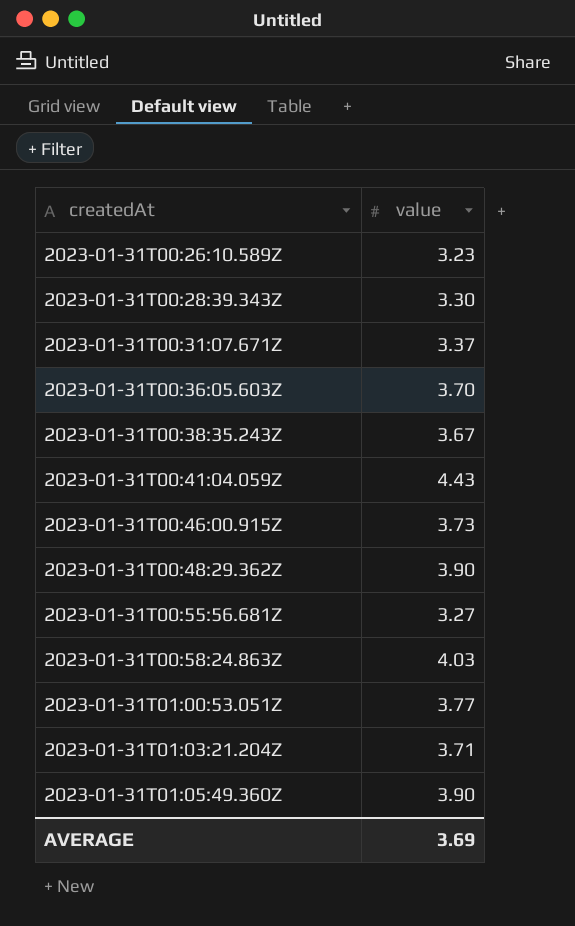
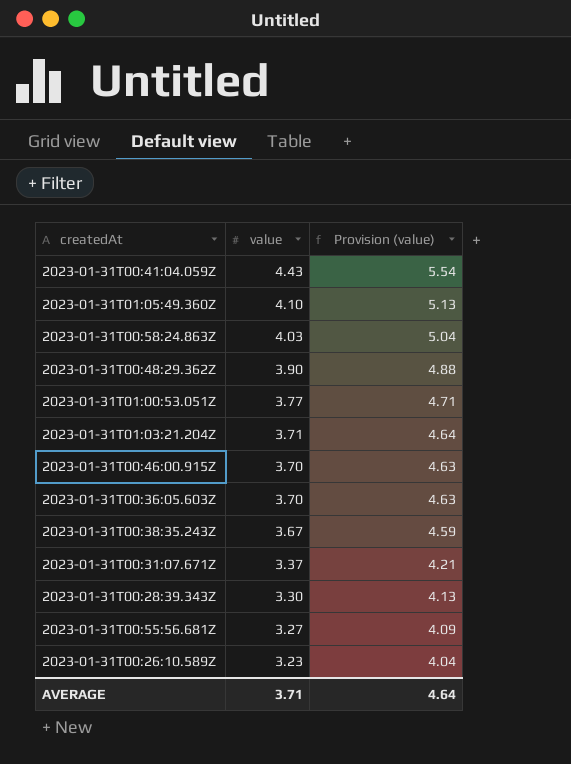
row order: createdAt ascending -> value descending
column Provision (value) | formula: none -> [value] * 1.25
2023-01-31T01:05:49.360Z | value: 3.90 -> 4.10
2023-01-31T00:46:00.915Z | value: 3.73 -> 3.70
AVERAGE | value: 3.69 -> 3.71

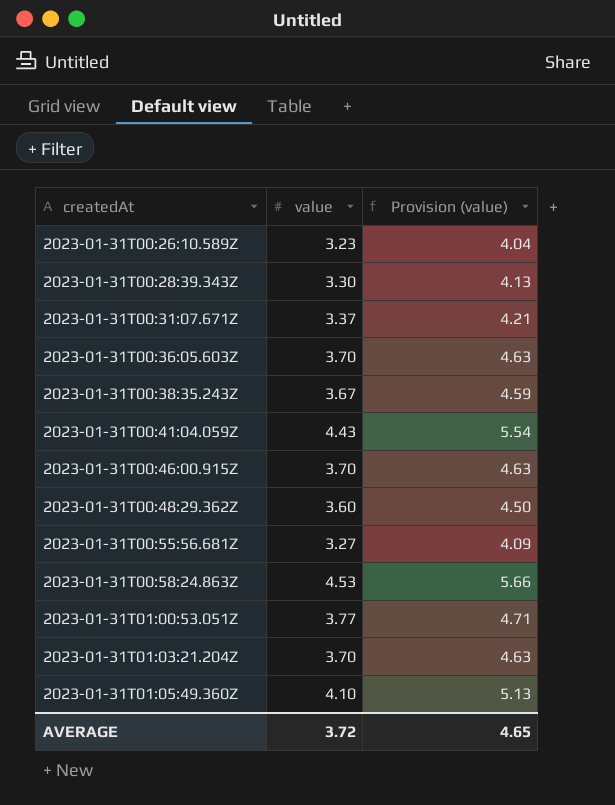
row order: value descending -> createdAt ascending
2023-01-31T00:48:29.362Z | value: 3.90 -> 3.60
2023-01-31T00:48:29.362Z | Provision (value): 4.88 -> 4.50
2023-01-31T00:58:24.863Z | value: 4.03 -> 4.53
2023-01-31T00:58:24.863Z | Provision (value): 5.04 -> 5.66
2023-01-31T01:03:21.204Z | value: 3.71 -> 3.70
2023-01-31T01:03:21.204Z | Provision (value): 4.64 -> 4.63
AVERAGE | value: 3.71 -> 3.72
AVERAGE | Provision (value): 4.64 -> 4.65

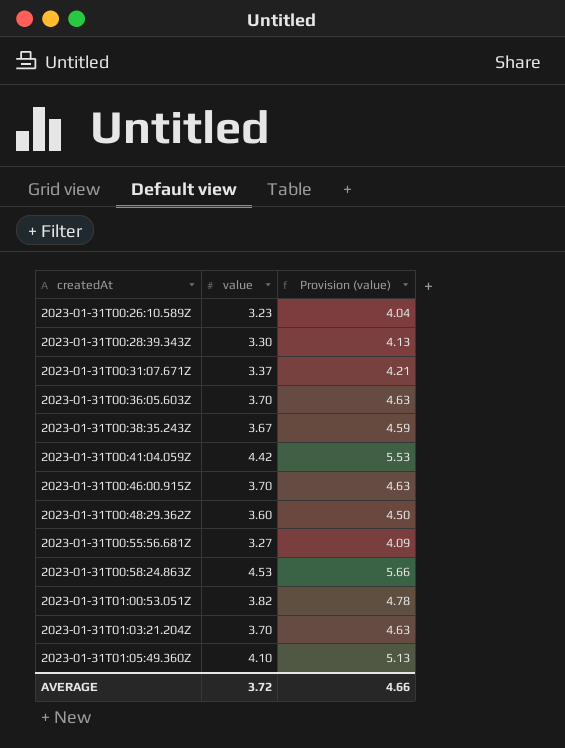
2023-01-31T00:41:04.059Z | value: 4.43 -> 4.42
2023-01-31T00:41:04.059Z | Provision (value): 5.54 -> 5.53
2023-01-31T01:00:53.051Z | value: 3.77 -> 3.82
2023-01-31T01:00:53.051Z | Provision (value): 4.71 -> 4.78
AVERAGE | Provision (value): 4.65 -> 4.66

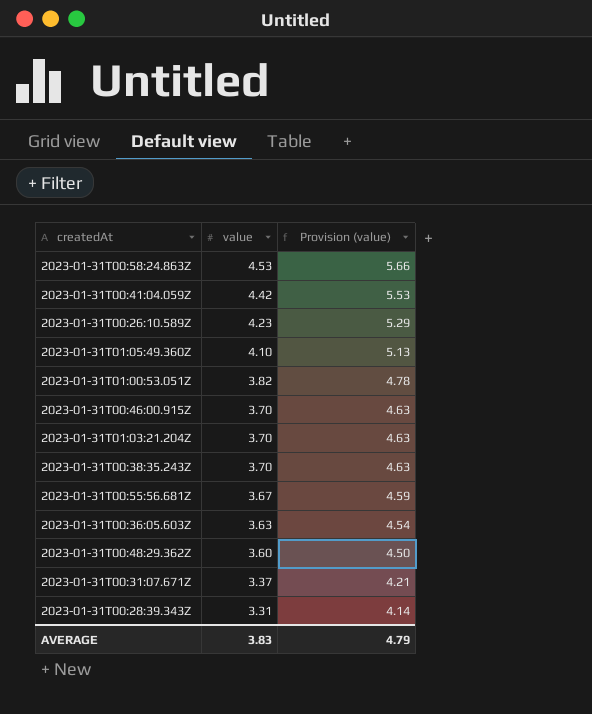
row order: createdAt ascending -> value descending
2023-01-31T00:26:10.589Z | value: 3.23 -> 4.23
2023-01-31T00:26:10.589Z | Provision (value): 4.04 -> 5.29
2023-01-31T00:38:35.243Z | value: 3.67 -> 3.70
2023-01-31T00:38:35.243Z | Provision (value): 4.59 -> 4.63
2023-01-31T00:55:56.681Z | value: 3.27 -> 3.67
2023-01-31T00:55:56.681Z | Provision (value): 4.09 -> 4.59
2023-01-31T00:36:05.603Z | value: 3.70 -> 3.63
2023-01-31T00:36:05.603Z | Provision (value): 4.63 -> 4.54
2023-01-31T00:28:39.343Z | value: 3.30 -> 3.31
2023-01-31T00:28:39.343Z | Provision (value): 4.13 -> 4.14
AVERAGE | value: 3.72 -> 3.83
AVERAGE | Provision (value): 4.66 -> 4.79

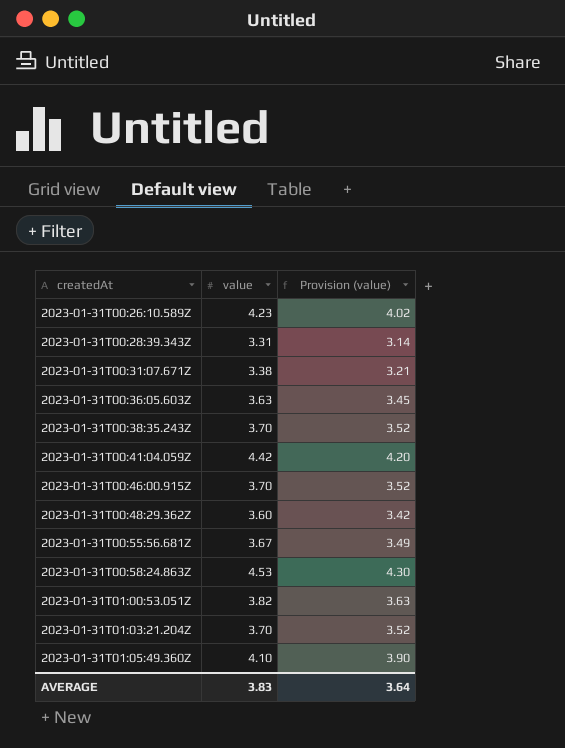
row order: value descending -> createdAt ascending
column Provision (value) | formula: [value] * 1.25 -> [value] * 0.95
2023-01-31T00:31:07.671Z | value: 3.37 -> 3.38
AVERAGE | Provision (value): 4.79 -> 3.64

